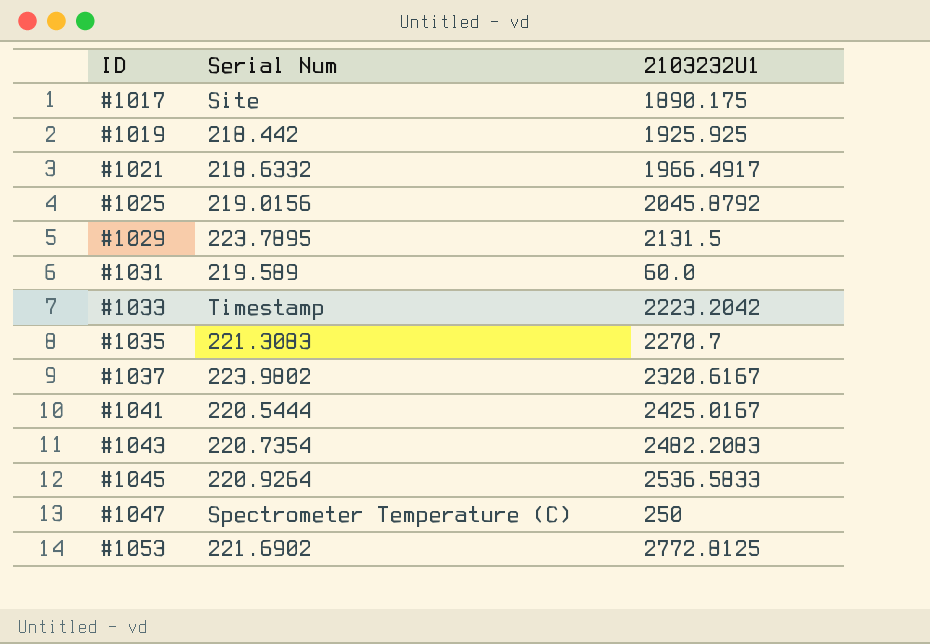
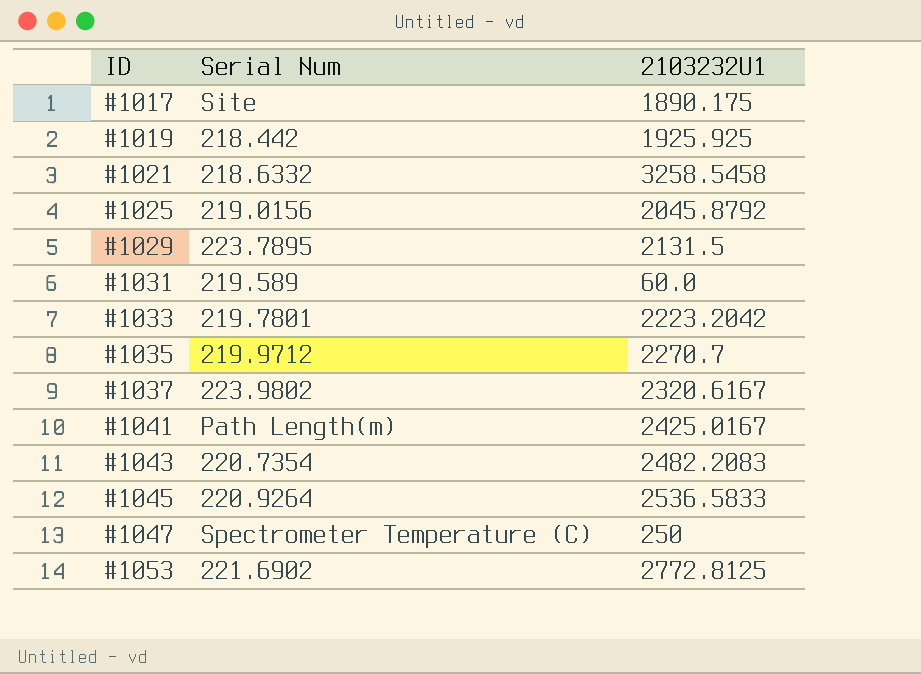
#1021 | 2103232U1: 1966.4917 -> 3258.5458
#1033 | Serial Num: Timestamp -> 219.7801
#1035 | Serial Num: 221.3083 -> 219.9712
#1041 | Serial Num: 220.5444 -> Path Length(m)

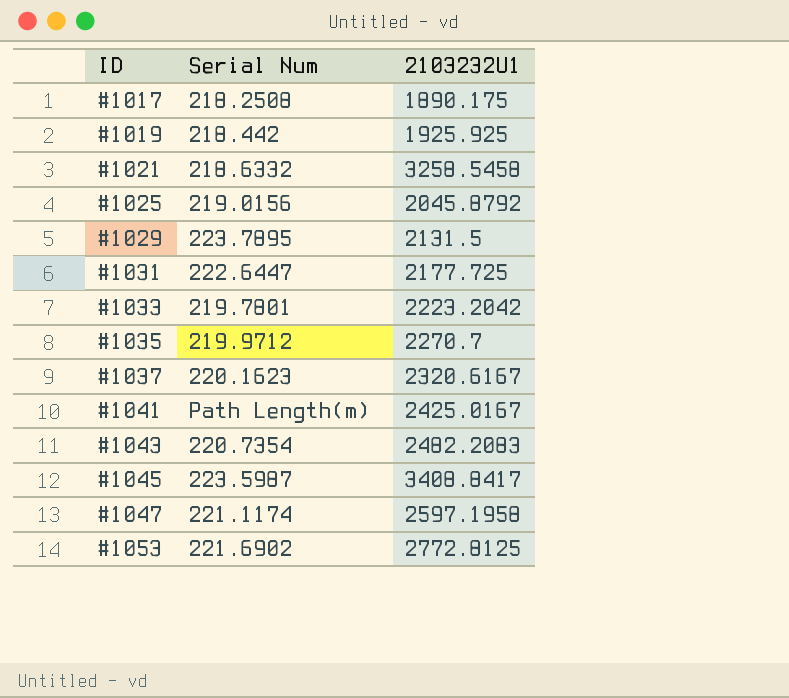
#1017 | Serial Num: Site -> 218.2508
#1031 | Serial Num: 219.589 -> 222.6447
#1031 | 2103232U1: 60.0 -> 2177.725
#1037 | Serial Num: 223.9802 -> 220.1623
#1045 | Serial Num: 220.9264 -> 223.5987
#1045 | 2103232U1: 2536.5833 -> 3408.8417
#1047 | Serial Num: Spectrometer Temperature (C) -> 221.1174
#1047 | 2103232U1: 250 -> 2597.1958

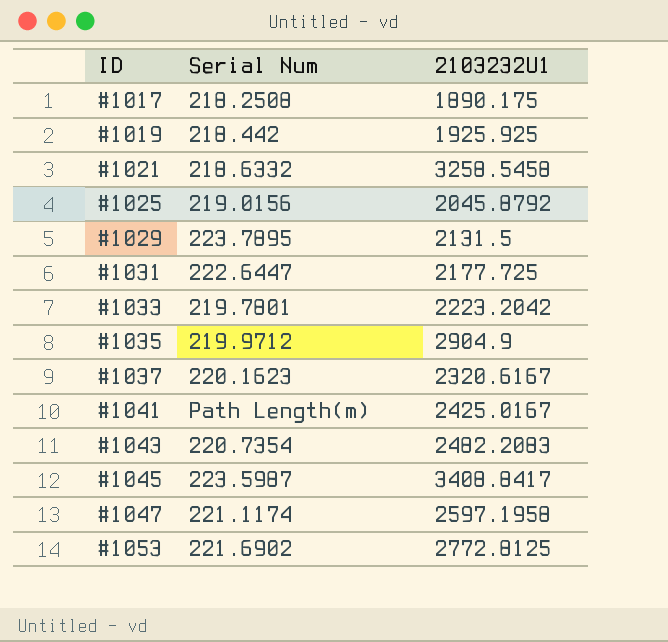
#1035 | 2103232U1: 2270.7 -> 2904.9

